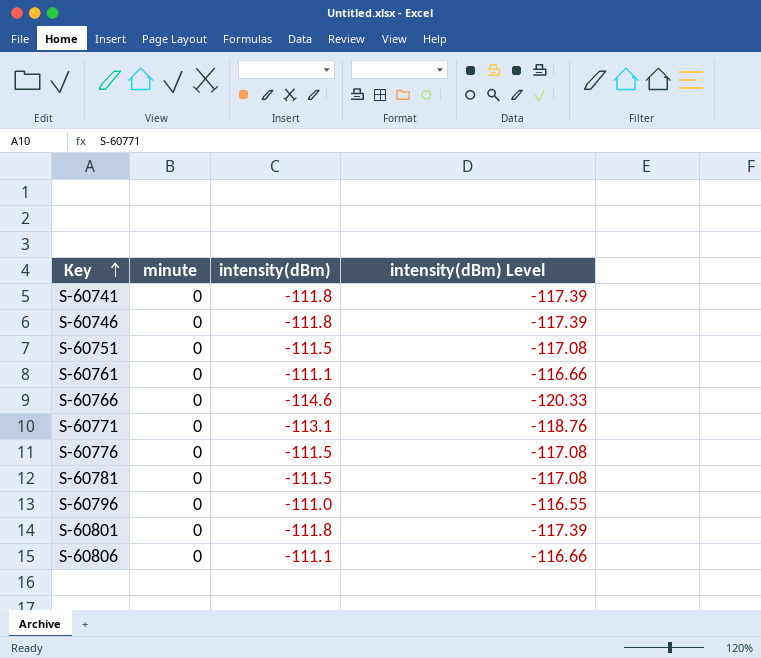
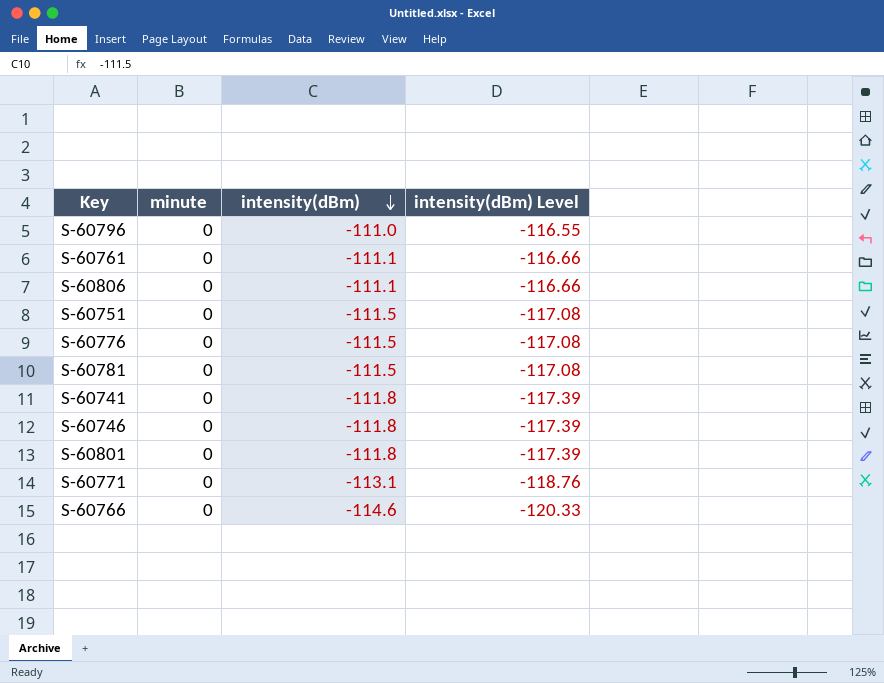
row order: Key ascending -> intensity(dBm) descending

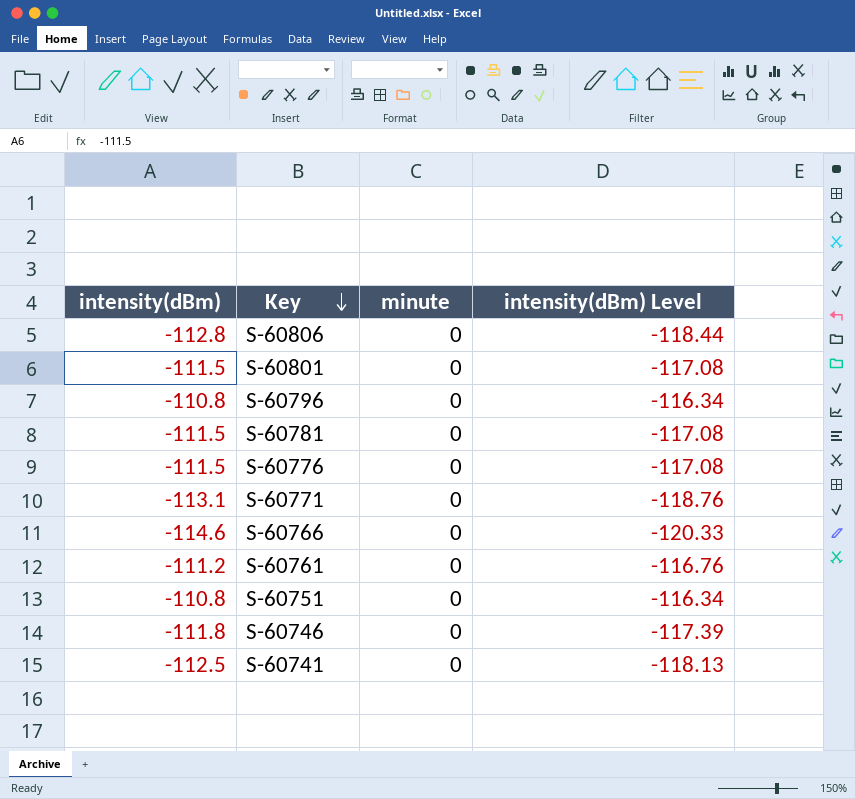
row order: intensity(dBm) descending -> Key descending
column intensity(dBm) | position: 3 -> 1
S-60806 | intensity(dBm): -111.1 -> -112.8
S-60806 | intensity(dBm) Level: -116.66 -> -118.44
S-60801 | intensity(dBm): -111.8 -> -111.5
S-60801 | intensity(dBm) Level: -117.39 -> -117.08
S-60796 | intensity(dBm): -111.0 -> -110.8
S-60796 | intensity(dBm) Level: -116.55 -> -116.34
S-60761 | intensity(dBm): -111.1 -> -111.2
S-60761 | intensity(dBm) Level: -116.66 -> -116.76
S-60751 | intensity(dBm): -111.5 -> -110.8
S-60751 | intensity(dBm) Level: -117.08 -> -116.34
S-60741 | intensity(dBm): -111.8 -> -112.5
S-60741 | intensity(dBm) Level: -117.39 -> -118.13

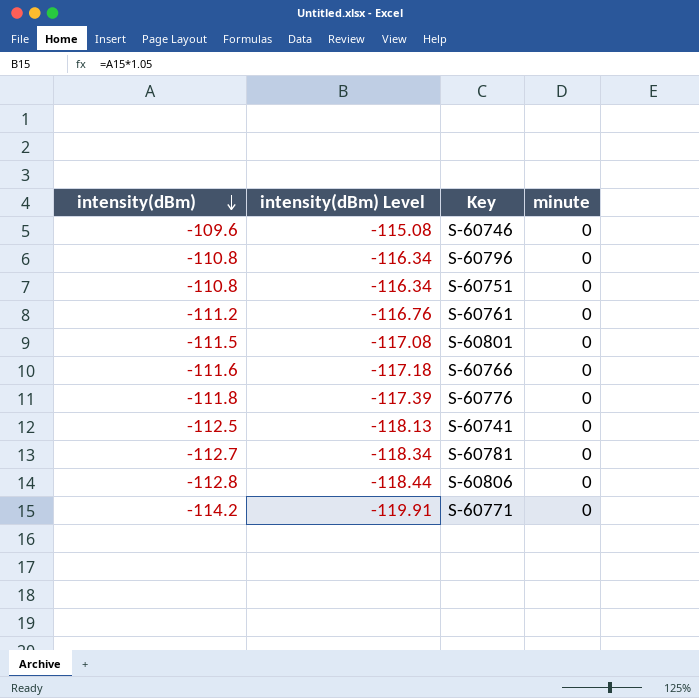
row order: Key descending -> intensity(dBm) descending
column intensity(dBm) Level | position: 4 -> 2
S-60746 | intensity(dBm): -111.8 -> -109.6
S-60746 | intensity(dBm) Level: -117.39 -> -115.08
S-60766 | intensity(dBm): -114.6 -> -111.6
S-60766 | intensity(dBm) Level: -120.33 -> -117.18
S-60776 | intensity(dBm): -111.5 -> -111.8
S-60776 | intensity(dBm) Level: -117.08 -> -117.39
S-60781 | intensity(dBm): -111.5 -> -112.7
S-60781 | intensity(dBm) Level: -117.08 -> -118.34
S-60771 | intensity(dBm): -113.1 -> -114.2
S-60771 | intensity(dBm) Level: -118.76 -> -119.91

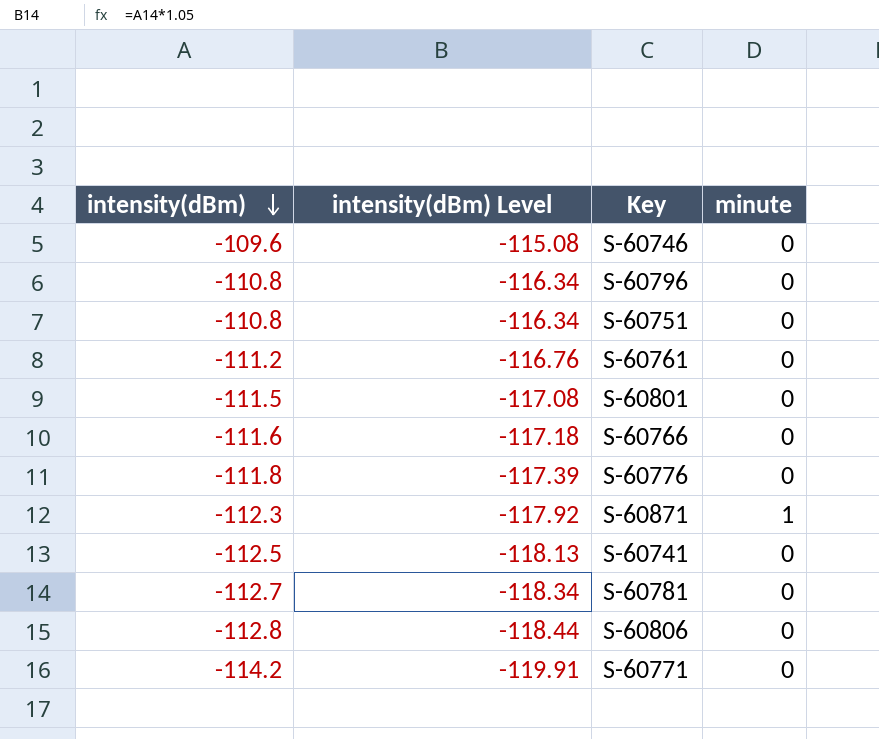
row S-60871: none -> -112.3 | -117.92 | 1

